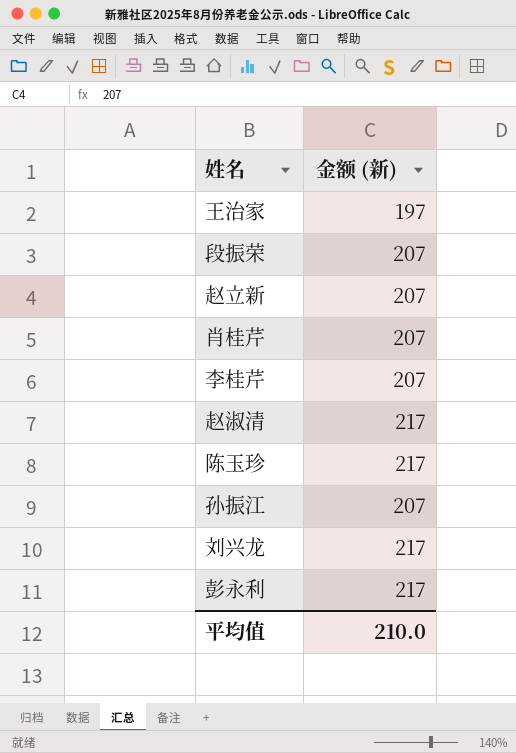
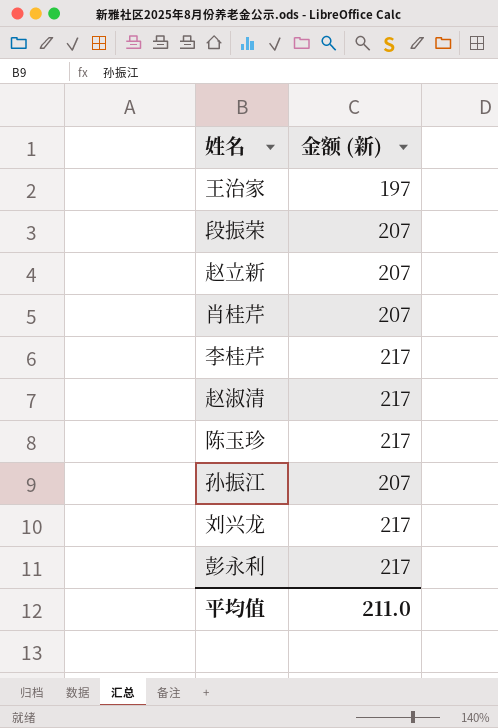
李桂芹 | 金额 (新): 207 -> 217
平均值 | 金额 (新): 210.0 -> 211.0

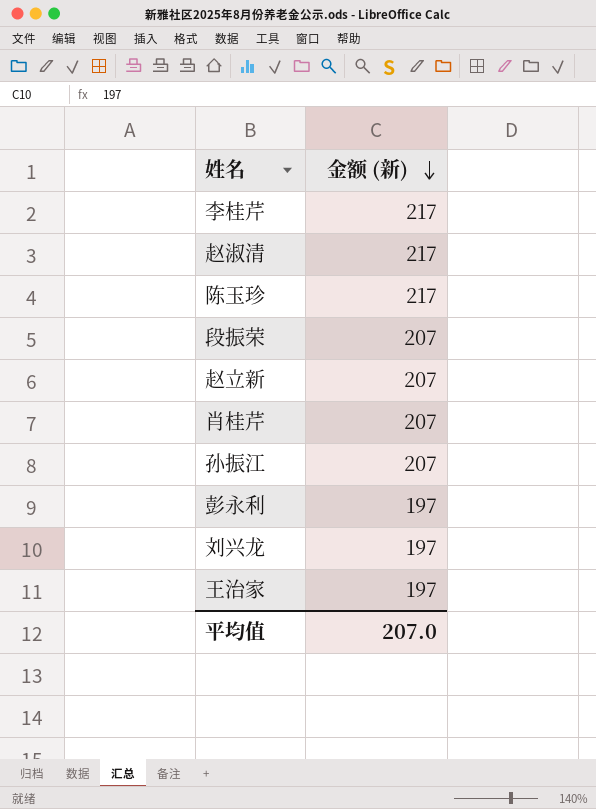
row order: none -> 金额 (新) descending
彭永利 | 金额 (新): 217 -> 197
刘兴龙 | 金额 (新): 217 -> 197
平均值 | 金额 (新): 211.0 -> 207.0

